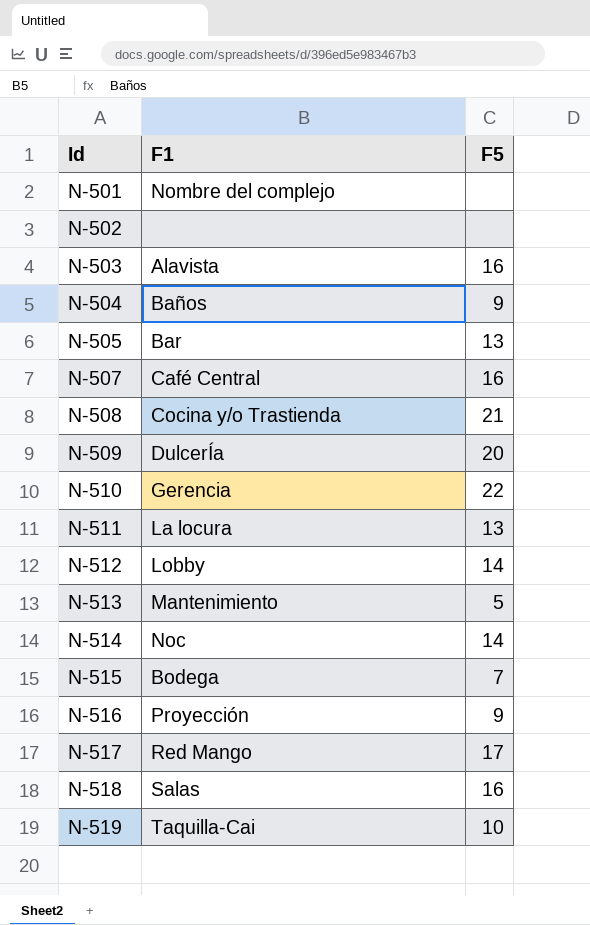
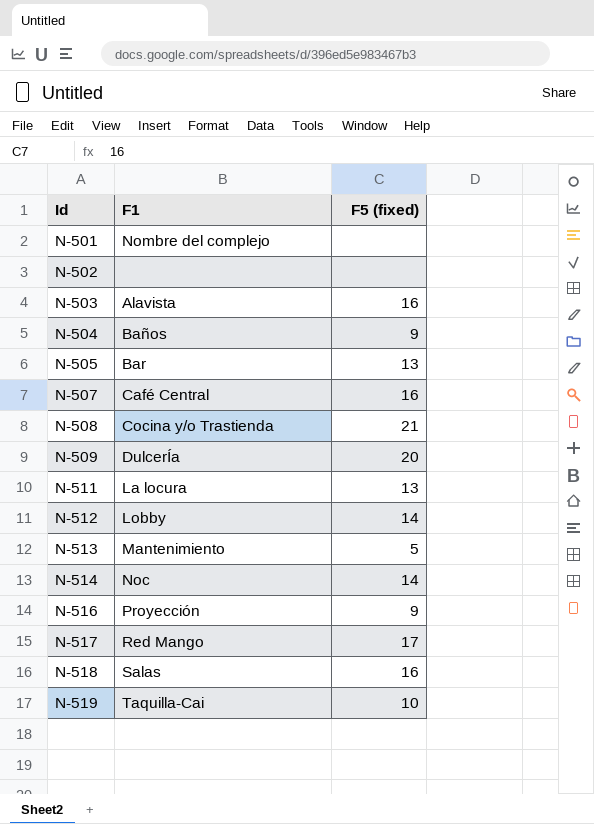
column name: F5 -> F5 (fixed)
row N-510: Gerencia | 22 -> none
row N-515: Bodega | 7 -> none

